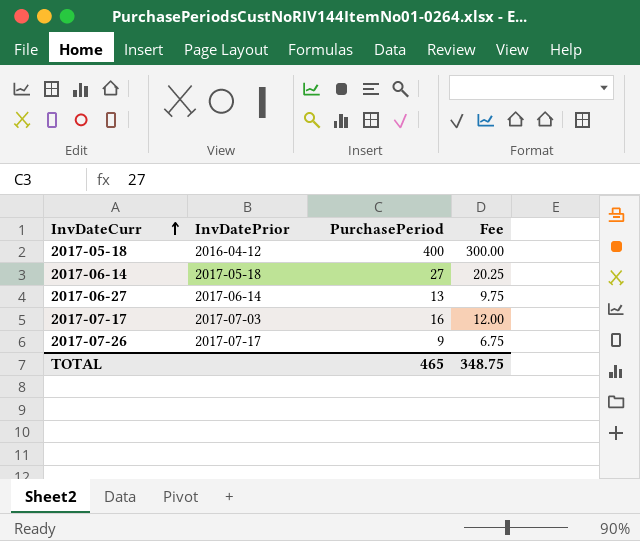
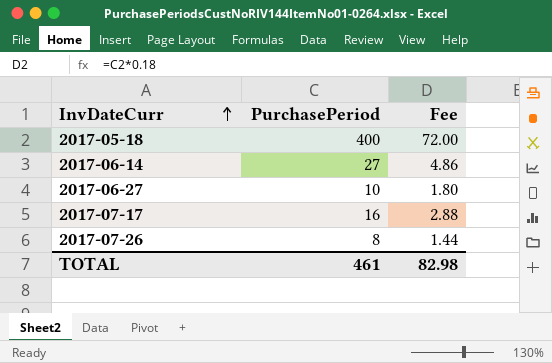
column InvDatePrior | position: 2 -> none
column Fee | formula: [PurchasePeriod] * 0.75 -> [PurchasePeriod] * 0.18
2017-06-27 | PurchasePeriod: 13 -> 10
2017-07-26 | PurchasePeriod: 9 -> 8
TOTAL | PurchasePeriod: 465 -> 461
TOTAL | Fee: 348.75 -> 82.98

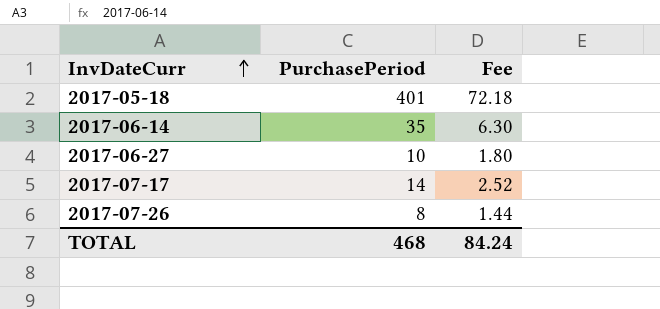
2017-05-18 | PurchasePeriod: 400 -> 401
2017-05-18 | Fee: 72.00 -> 72.18
2017-06-14 | PurchasePeriod: 27 -> 35
2017-06-14 | Fee: 4.86 -> 6.30
2017-07-17 | PurchasePeriod: 16 -> 14
2017-07-17 | Fee: 2.88 -> 2.52
TOTAL | PurchasePeriod: 461 -> 468
TOTAL | Fee: 82.98 -> 84.24

